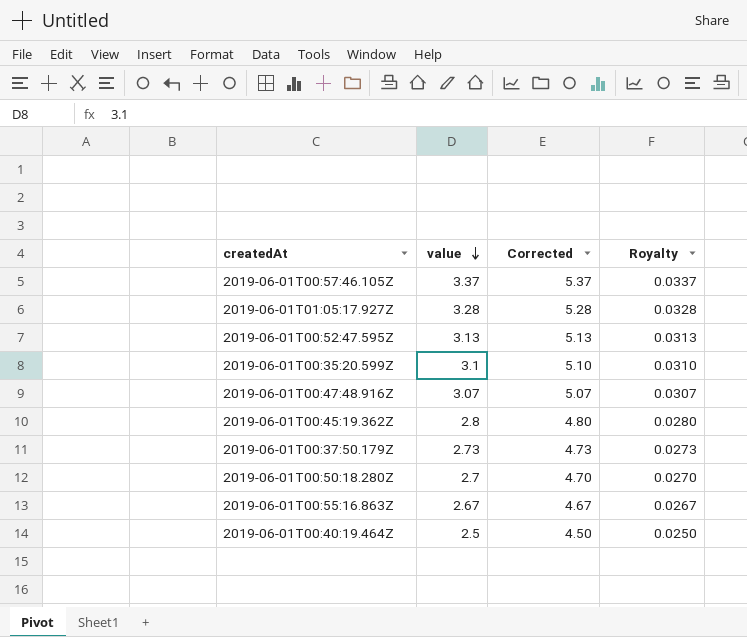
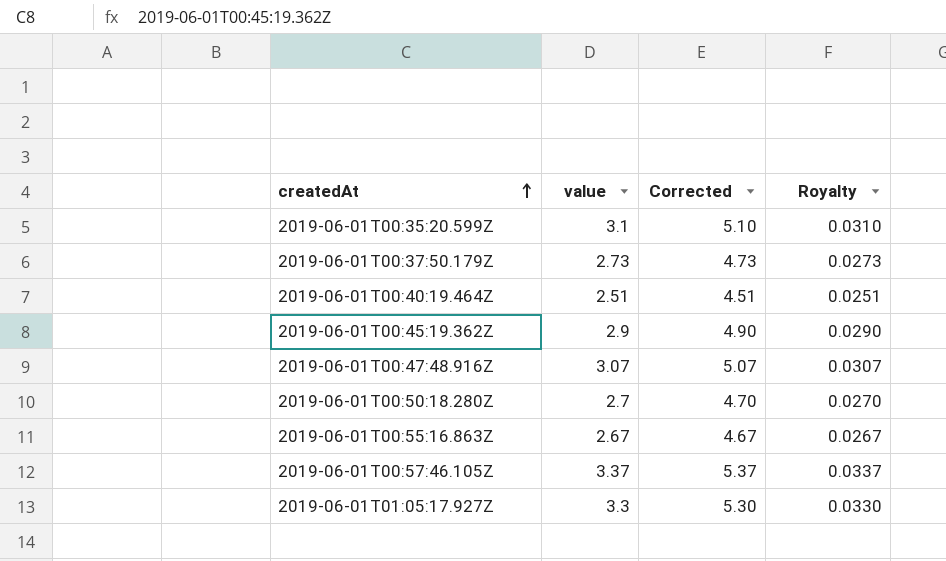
row order: value descending -> createdAt ascending
row 2019-06-01T00:52:47.595Z: 3.13 | 5.13 | 0.0313 -> none
2019-06-01T00:40:19.464Z | value: 2.5 -> 2.51
2019-06-01T00:40:19.464Z | Corrected: 4.50 -> 4.51
2019-06-01T00:40:19.464Z | Royalty: 0.0250 -> 0.0251
2019-06-01T00:45:19.362Z | value: 2.8 -> 2.9
2019-06-01T00:45:19.362Z | Corrected: 4.80 -> 4.90
2019-06-01T00:45:19.362Z | Royalty: 0.0280 -> 0.0290
2019-06-01T01:05:17.927Z | value: 3.28 -> 3.3
2019-06-01T01:05:17.927Z | Corrected: 5.28 -> 5.30
2019-06-01T01:05:17.927Z | Royalty: 0.0328 -> 0.0330

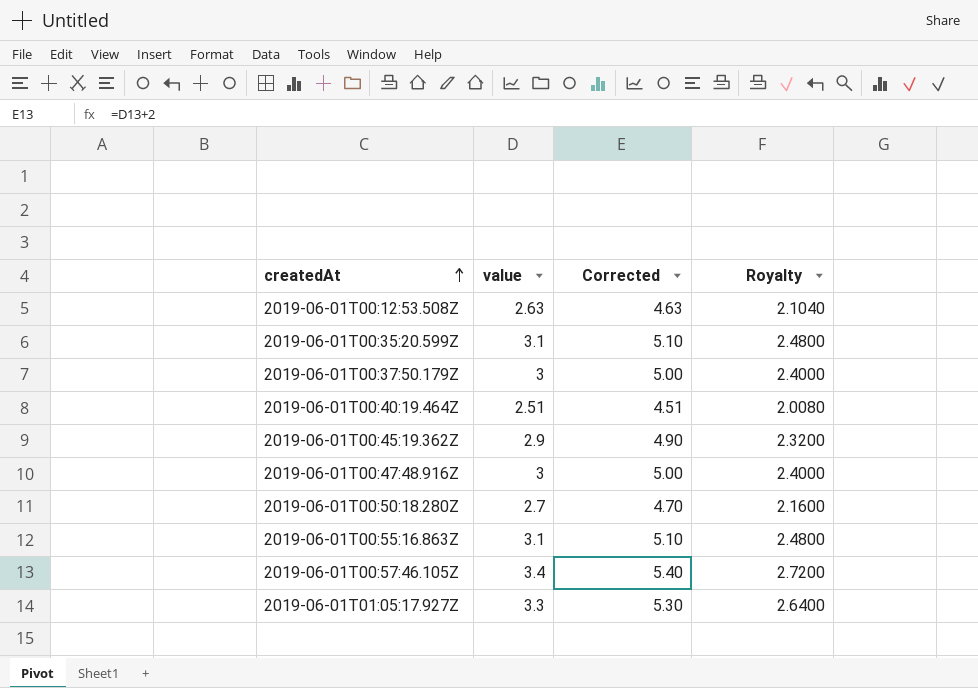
column Royalty | formula: [value] * 0.01 -> [value] * 0.8
row 2019-06-01T00:12:53.508Z: none -> 2.63 | 4.63 | 2.1040
2019-06-01T00:37:50.179Z | value: 2.73 -> 3
2019-06-01T00:37:50.179Z | Corrected: 4.73 -> 5.00
2019-06-01T00:47:48.916Z | value: 3.07 -> 3
2019-06-01T00:47:48.916Z | Corrected: 5.07 -> 5.00
2019-06-01T00:55:16.863Z | value: 2.67 -> 3.1
2019-06-01T00:55:16.863Z | Corrected: 4.67 -> 5.10
2019-06-01T00:57:46.105Z | value: 3.37 -> 3.4
2019-06-01T00:57:46.105Z | Corrected: 5.37 -> 5.40

